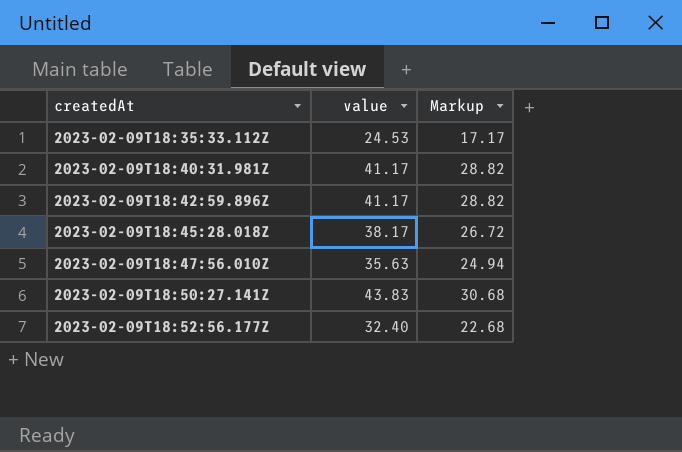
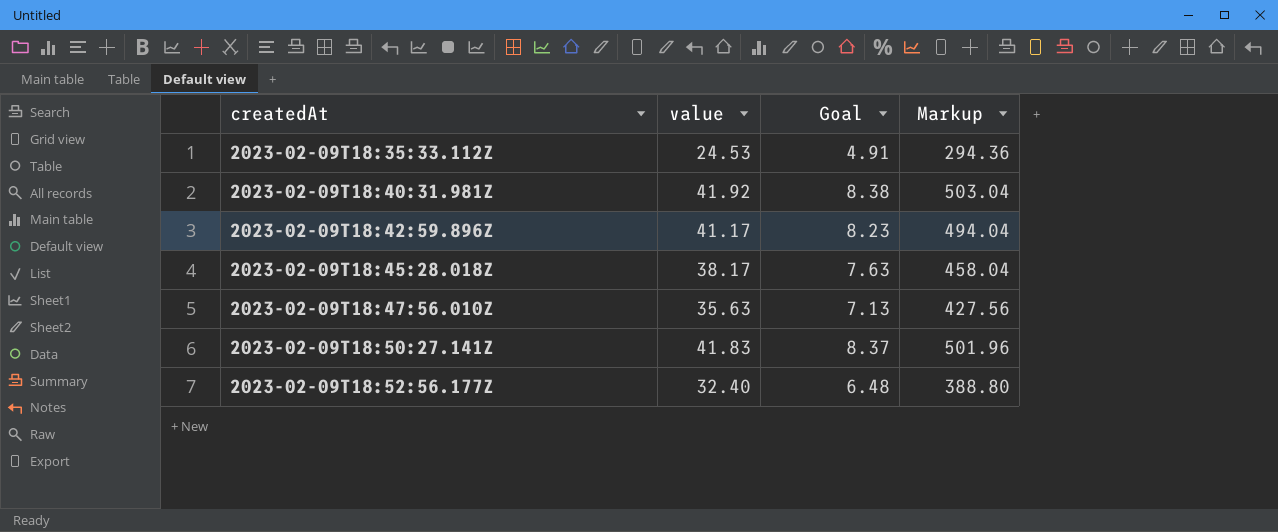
column Goal | formula: none -> [value] * 0.2
column Markup | formula: [value] * 0.7 -> [value] * 12
2023-02-09T18:40:31.981Z | value: 41.17 -> 41.92
2023-02-09T18:50:27.141Z | value: 43.83 -> 41.83

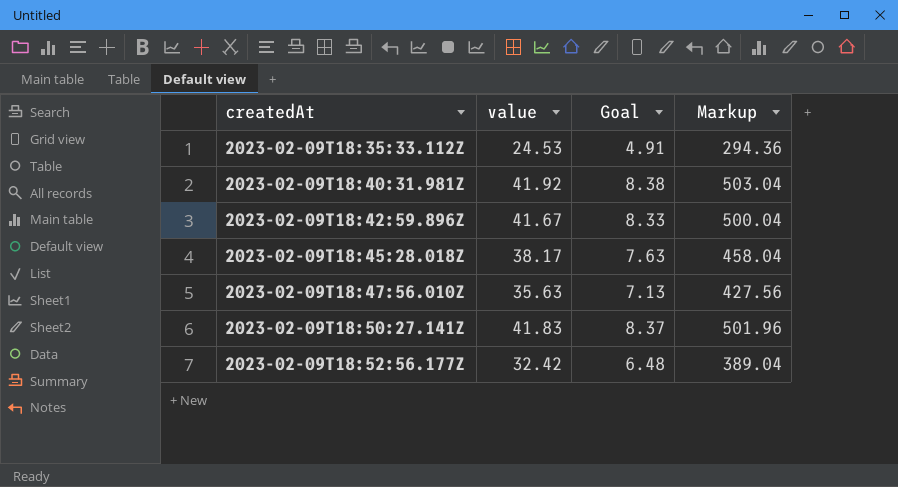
2023-02-09T18:42:59.896Z | value: 41.17 -> 41.67
2023-02-09T18:42:59.896Z | Goal: 8.23 -> 8.33
2023-02-09T18:42:59.896Z | Markup: 494.04 -> 500.04
2023-02-09T18:52:56.177Z | value: 32.40 -> 32.42
2023-02-09T18:52:56.177Z | Markup: 388.80 -> 389.04

